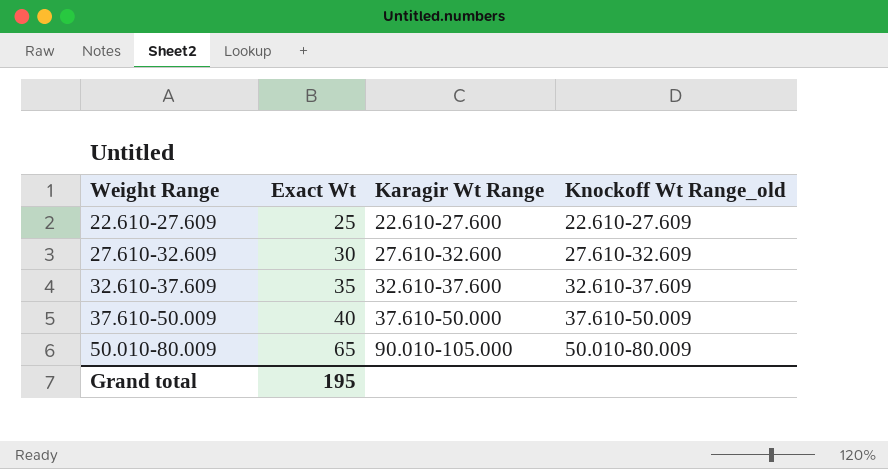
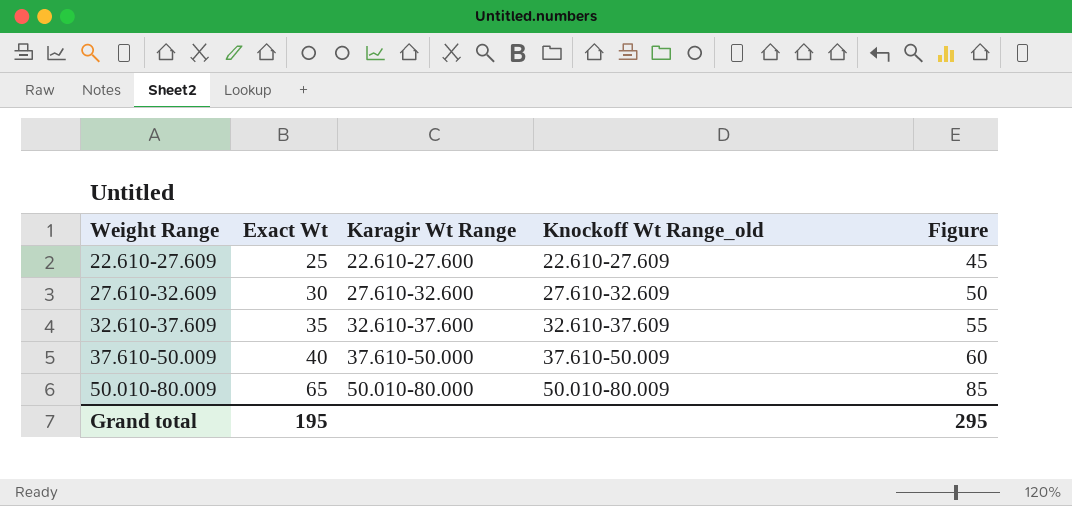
column Figure | formula: none -> [Exact Wt] + 20
50.010-80.009 | Karagir Wt Range: 90.010-105.000 -> 50.010-80.000

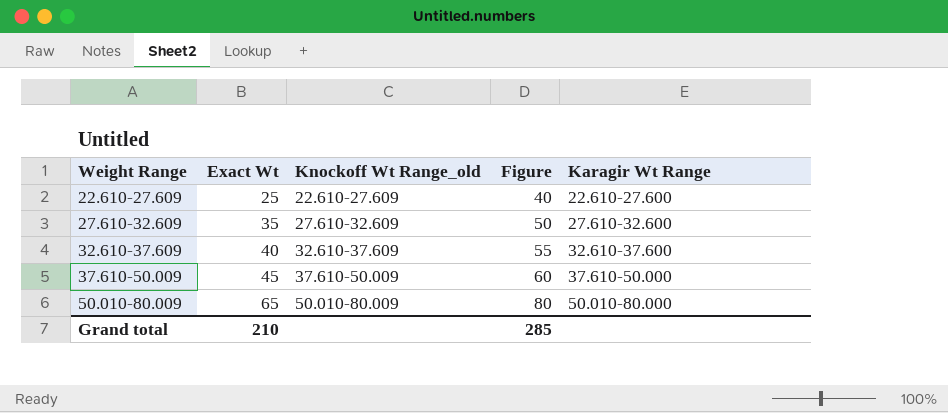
column Figure | formula: [Exact Wt] + 20 -> [Exact Wt] + 15
column Karagir Wt Range | position: 3 -> 5
27.610-32.609 | Exact Wt: 30 -> 35
32.610-37.609 | Exact Wt: 35 -> 40
37.610-50.009 | Exact Wt: 40 -> 45
Grand total | Exact Wt: 195 -> 210
Grand total | Figure: 295 -> 285

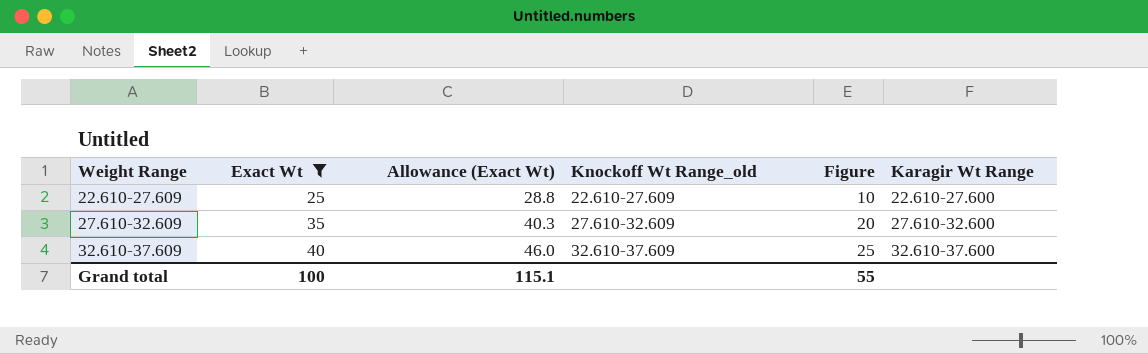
filter: none -> Exact Wt <= 40
column Allowance (Exact Wt) | formula: none -> [Exact Wt] * 1.15
column Figure | formula: [Exact Wt] + 15 -> [Exact Wt] - 15
Grand total | Exact Wt: 210 -> 100
Grand total | Figure: 285 -> 55

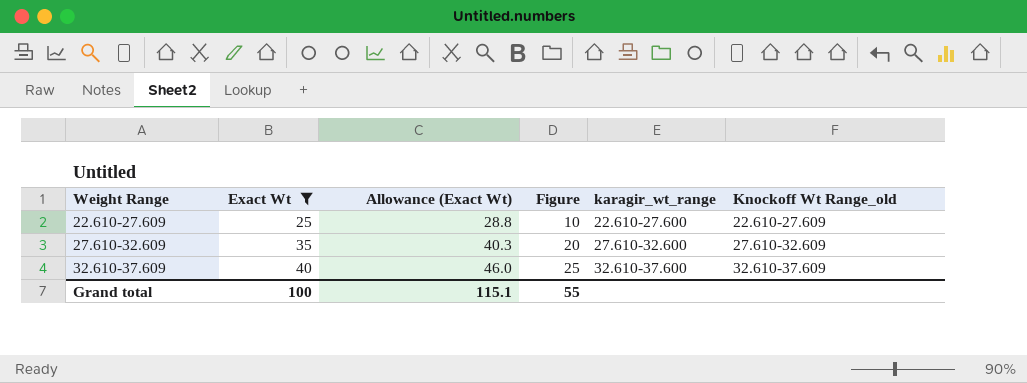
column name: Karagir Wt Range -> karagir_wt_range
column Knockoff Wt Range_old | position: 4 -> 6

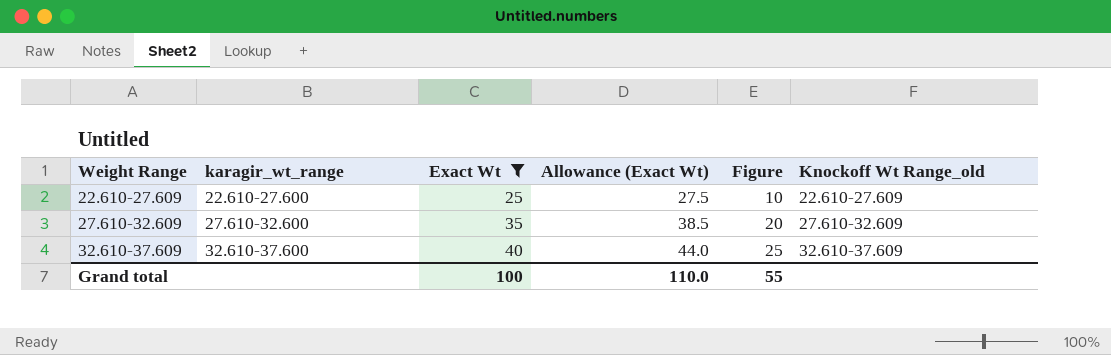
column karagir_wt_range | position: 5 -> 2
column Allowance (Exact Wt) | formula: [Exact Wt] * 1.15 -> [Exact Wt] * 1.1
Grand total | Allowance (Exact Wt): 115.1 -> 110.0

